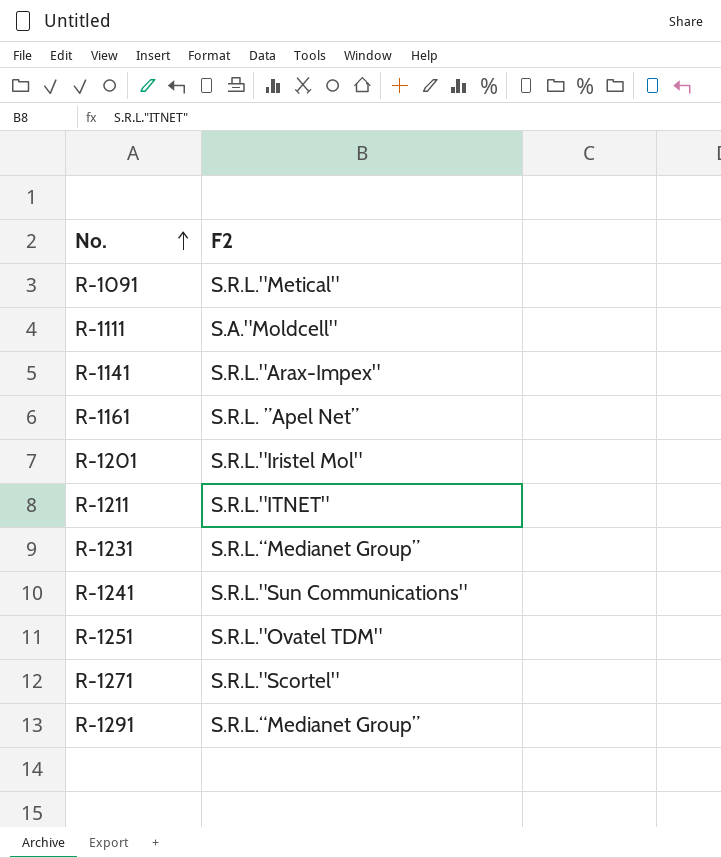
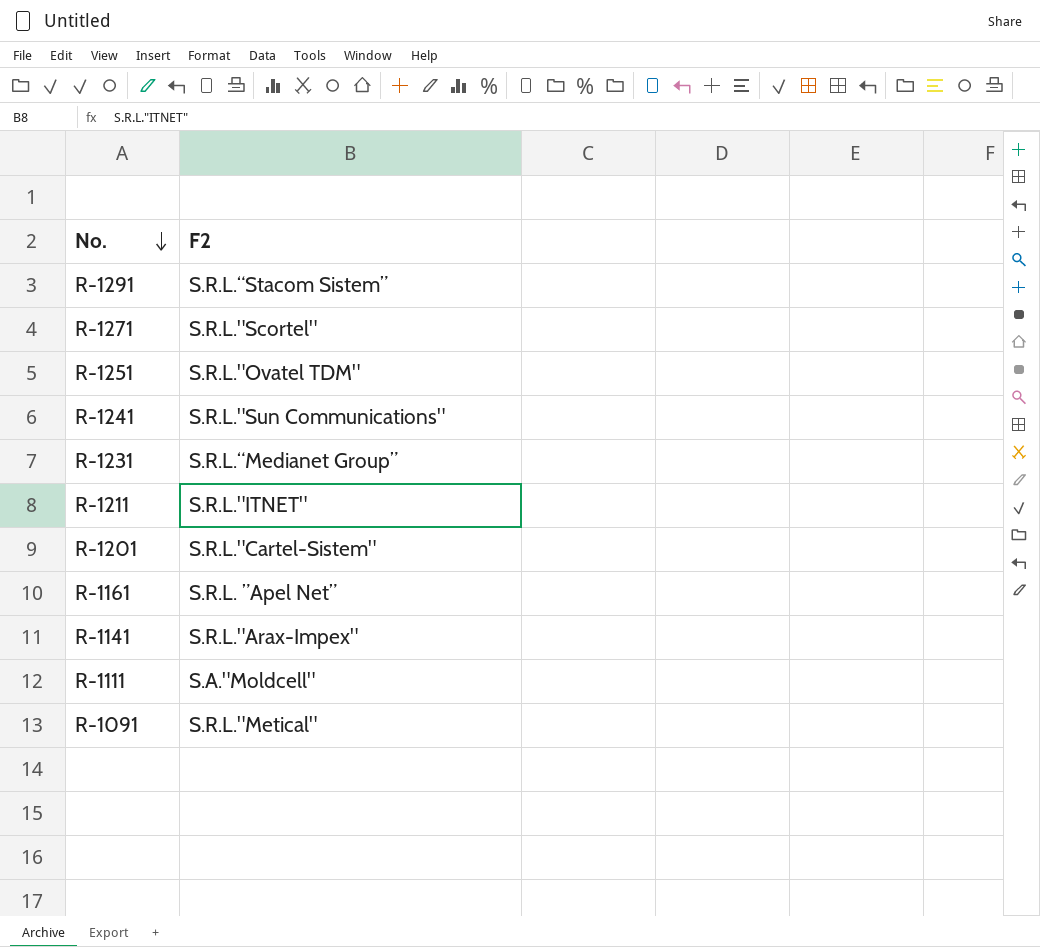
row order: No. ascending -> No. descending
R-1291 | F2: S.R.L.“Medianet Group” -> S.R.L.“Stacom Sistem”
R-1201 | F2: S.R.L."Iristel Mol" -> S.R.L."Cartel-Sistem"

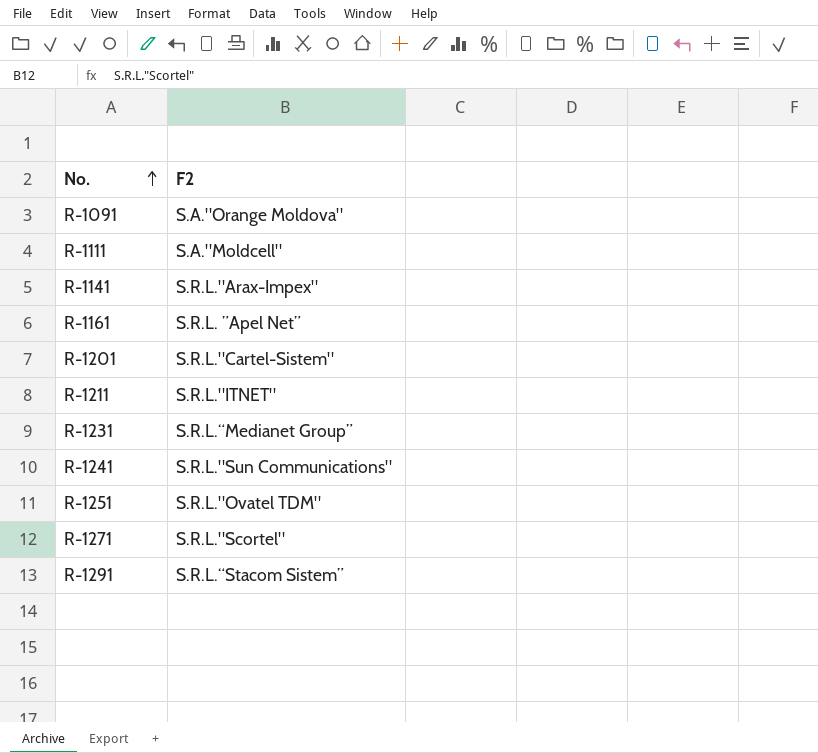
row order: No. descending -> No. ascending
R-1091 | F2: S.R.L."Metical" -> S.A."Orange Moldova"

